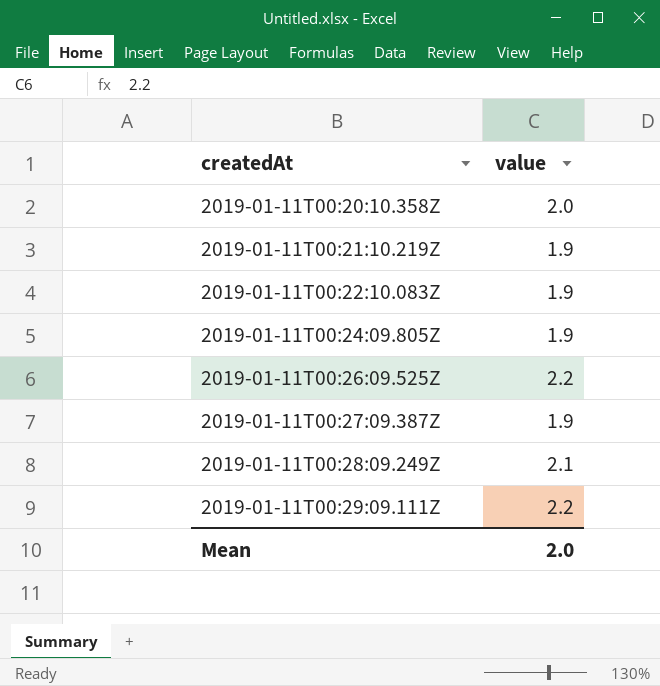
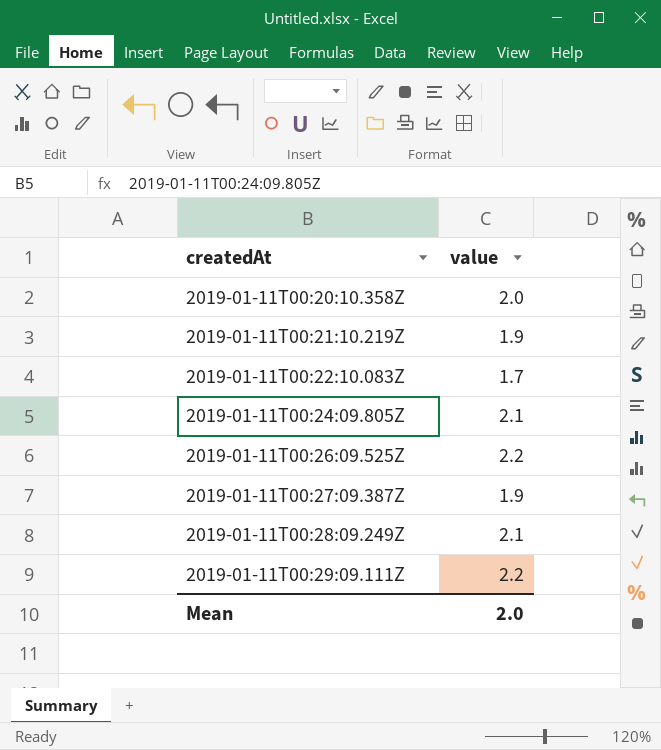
2019-01-11T00:22:10.083Z | value: 1.9 -> 1.7
2019-01-11T00:24:09.805Z | value: 1.9 -> 2.1

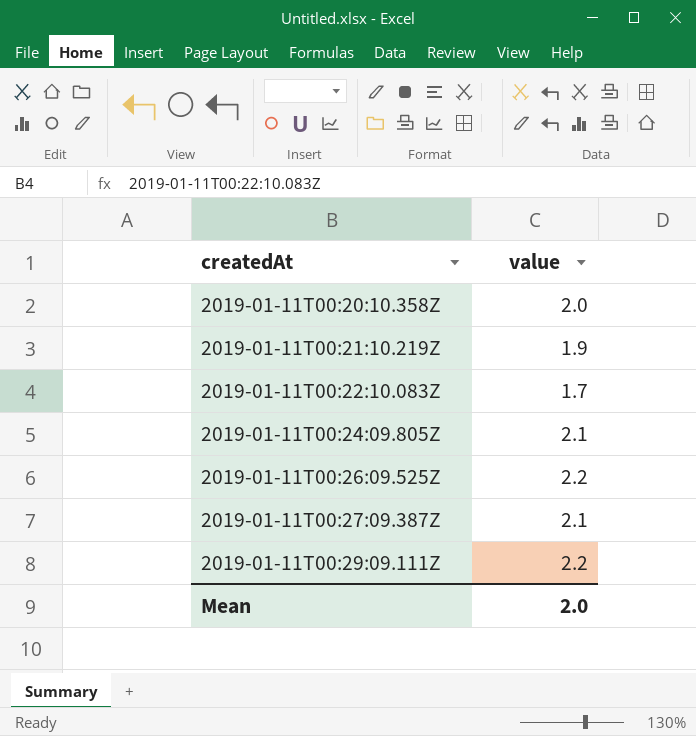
row 2019-01-11T00:28:09.249Z: 2.1 -> none
2019-01-11T00:27:09.387Z | value: 1.9 -> 2.1

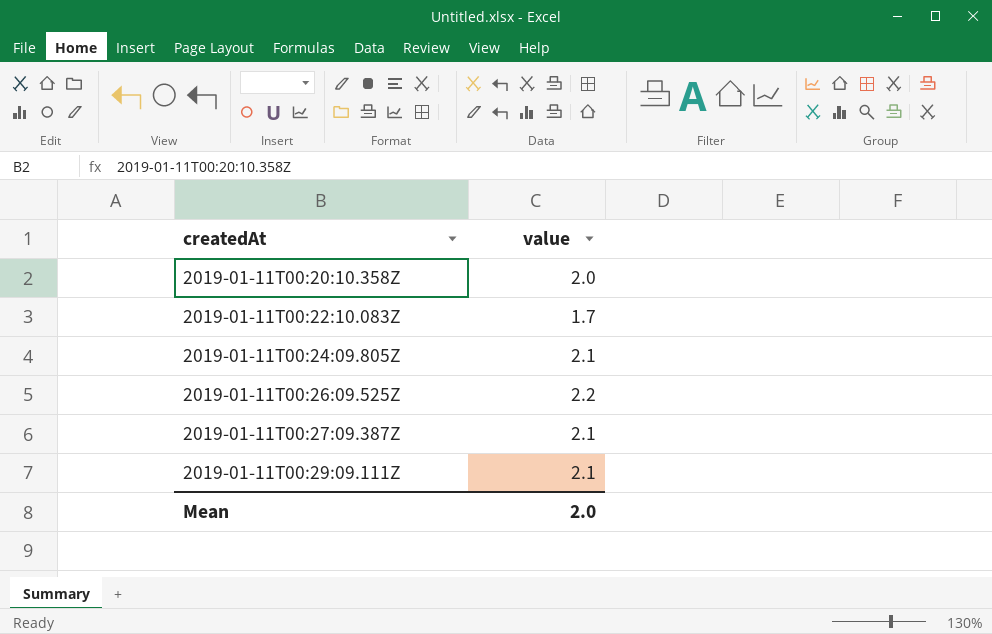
row 2019-01-11T00:21:10.219Z: 1.9 -> none
2019-01-11T00:29:09.111Z | value: 2.2 -> 2.1

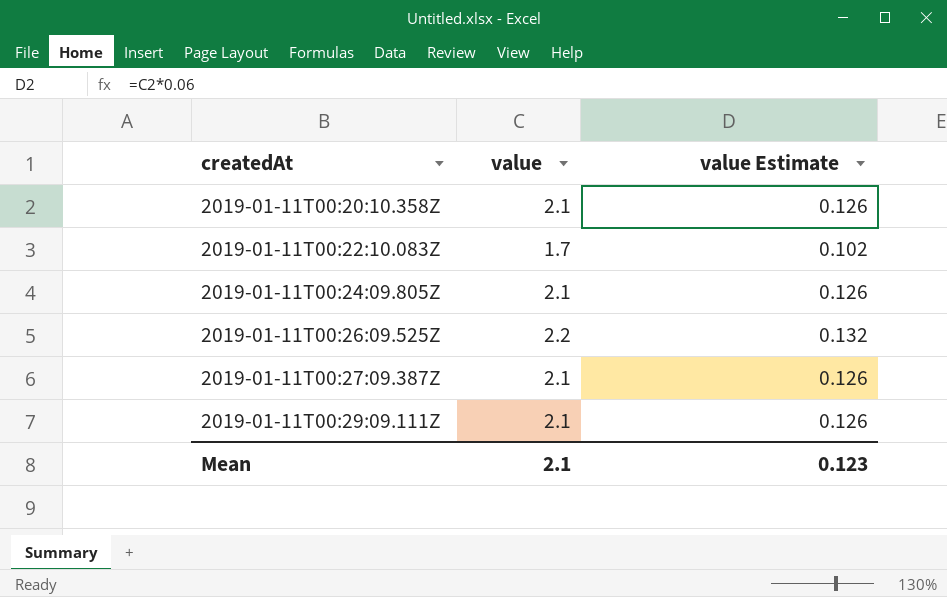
column value Estimate | formula: none -> [value] * 0.06
2019-01-11T00:20:10.358Z | value: 2.0 -> 2.1
Mean | value: 2.0 -> 2.1

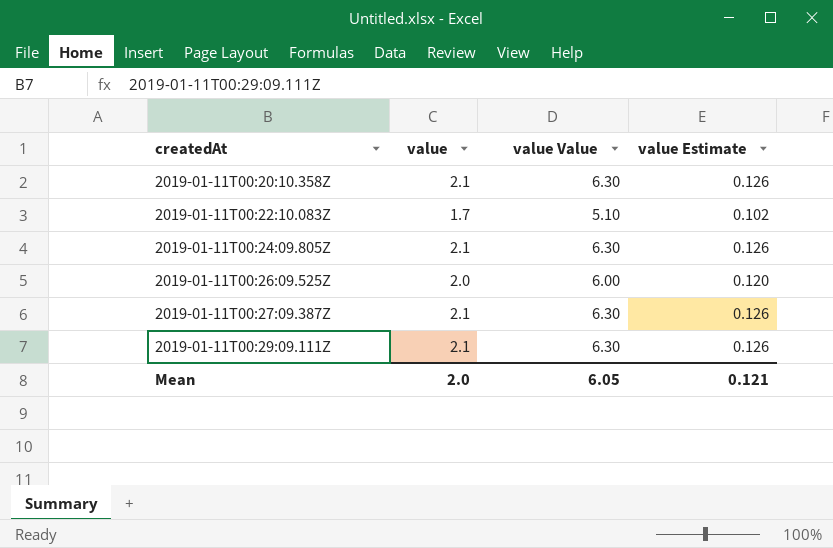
column value Value | formula: none -> [value] * 3
2019-01-11T00:26:09.525Z | value: 2.2 -> 2.0
2019-01-11T00:26:09.525Z | value Estimate: 0.132 -> 0.120
Mean | value: 2.1 -> 2.0
Mean | value Estimate: 0.123 -> 0.121

